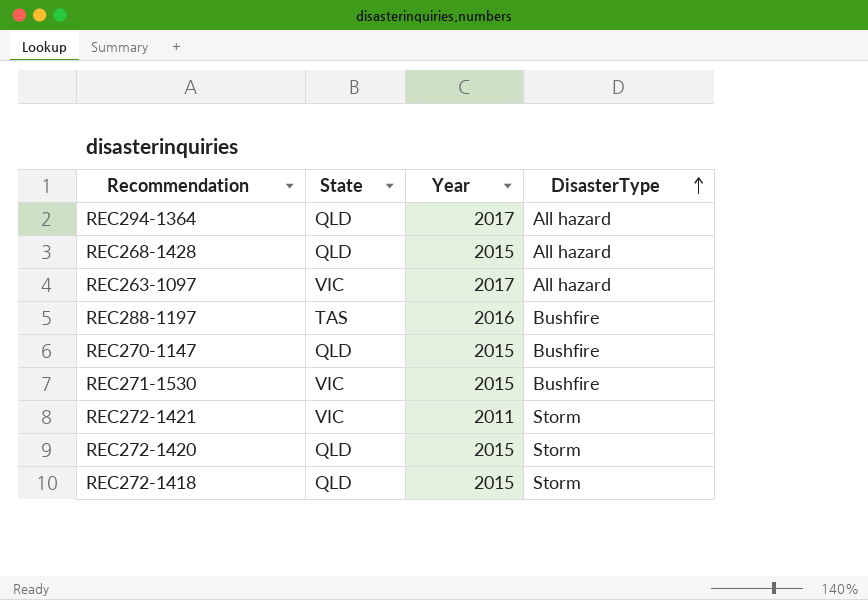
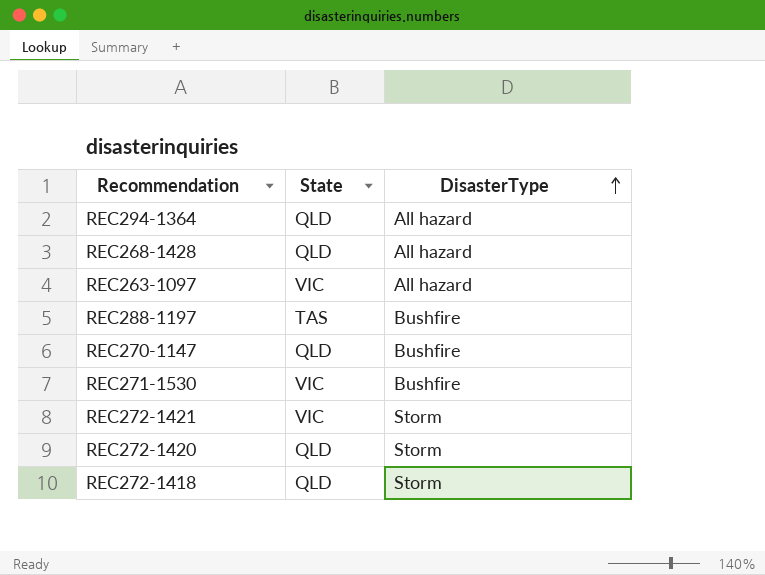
column Year | position: 3 -> none

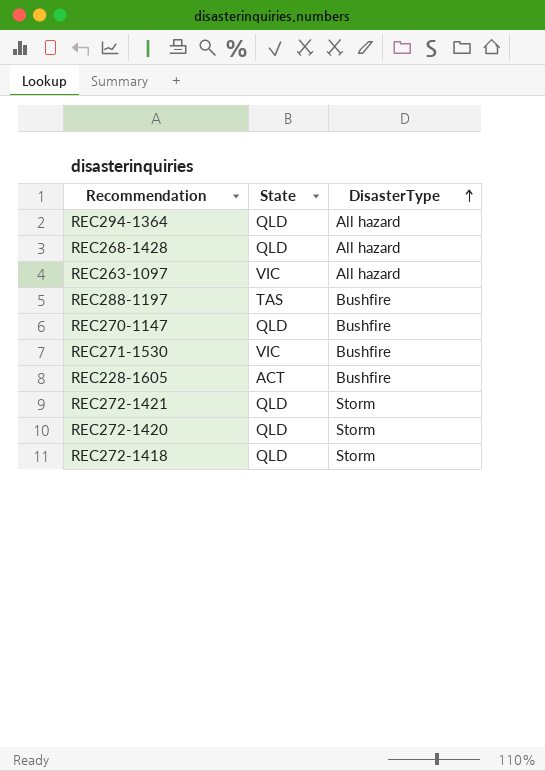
row REC228-1605: none -> ACT | Bushfire
REC272-1421 | State: VIC -> QLD

